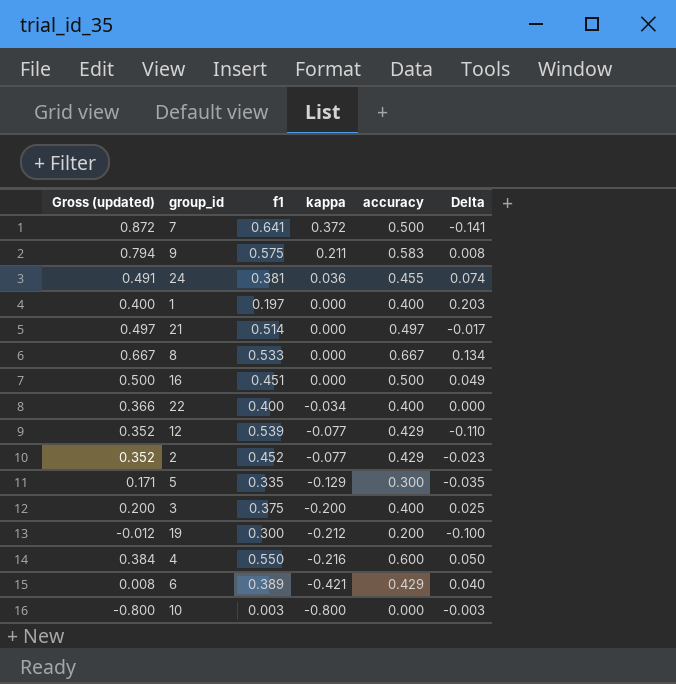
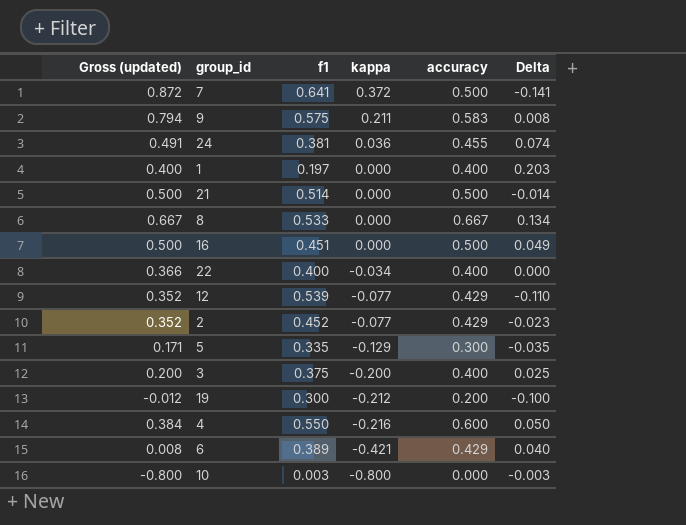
21 | Gross (updated): 0.497 -> 0.500
21 | accuracy: 0.497 -> 0.500
21 | Delta: -0.017 -> -0.014

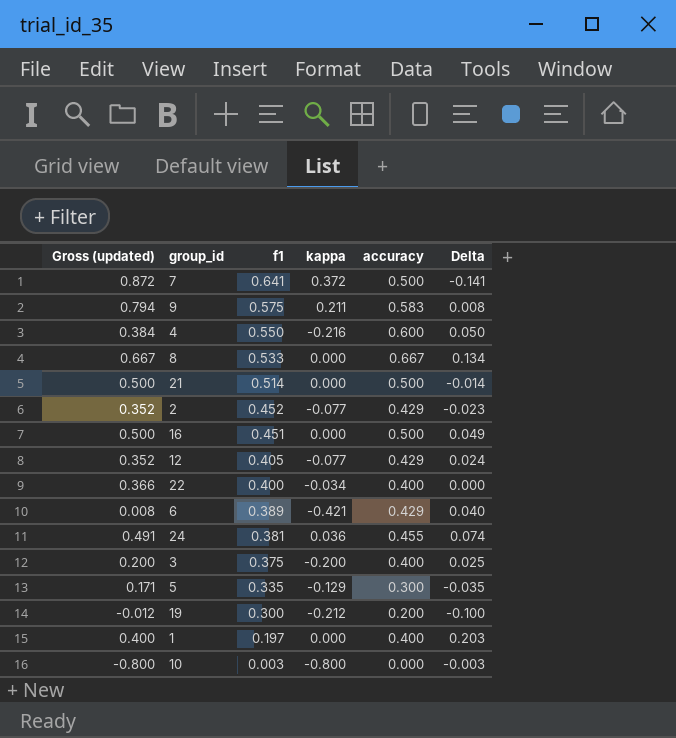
row order: kappa descending -> f1 descending
12 | f1: 0.539 -> 0.405
12 | Delta: -0.110 -> 0.024

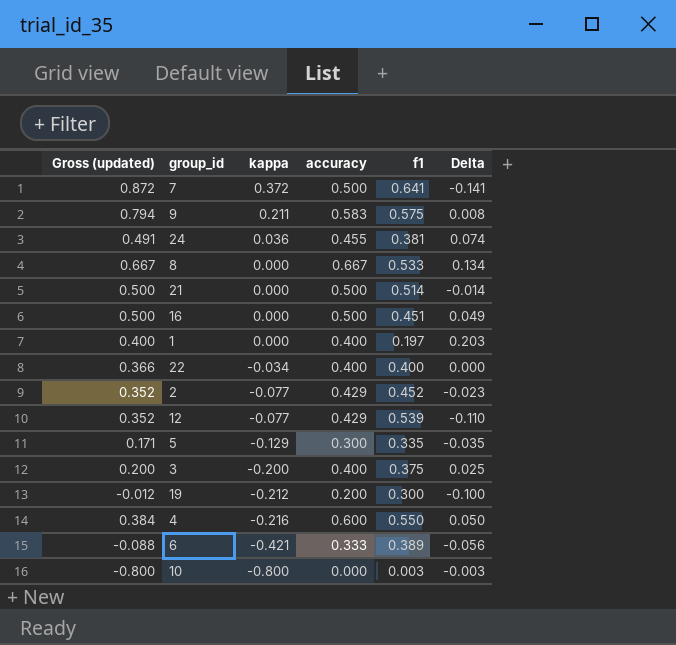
row order: f1 descending -> kappa descending
column f1 | position: 3 -> 5
12 | f1: 0.405 -> 0.539
12 | Delta: 0.024 -> -0.110
6 | Gross (updated): 0.008 -> -0.088
6 | accuracy: 0.429 -> 0.333
6 | Delta: 0.040 -> -0.056

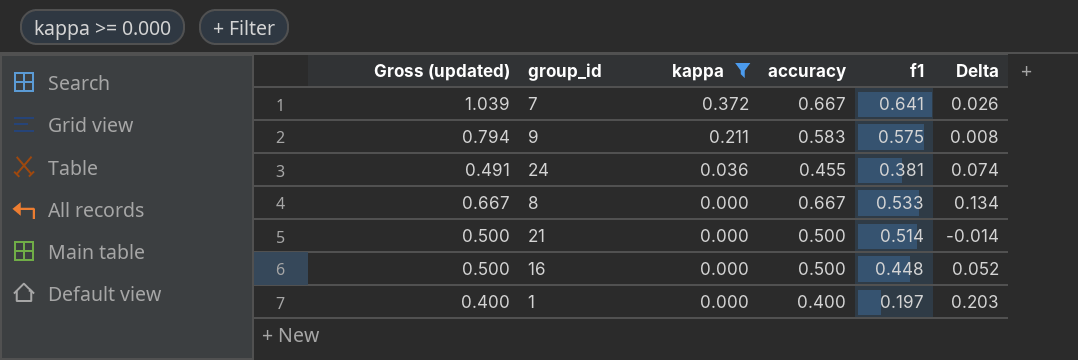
filter: none -> kappa >= 0.000
7 | Gross (updated): 0.872 -> 1.039
7 | accuracy: 0.500 -> 0.667
7 | Delta: -0.141 -> 0.026
16 | f1: 0.451 -> 0.448
16 | Delta: 0.049 -> 0.052

